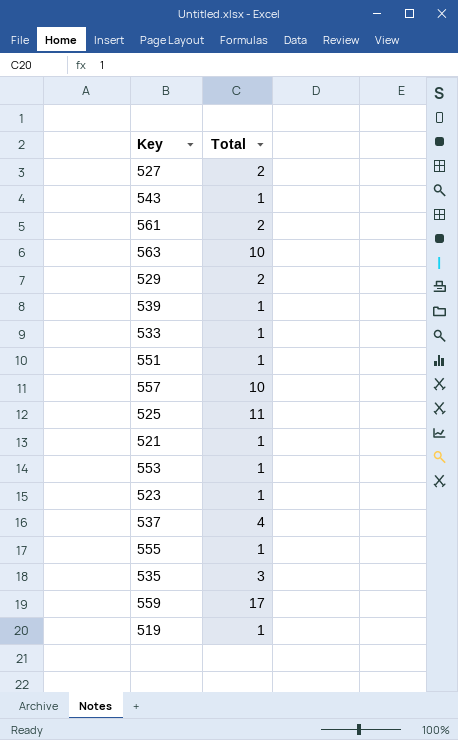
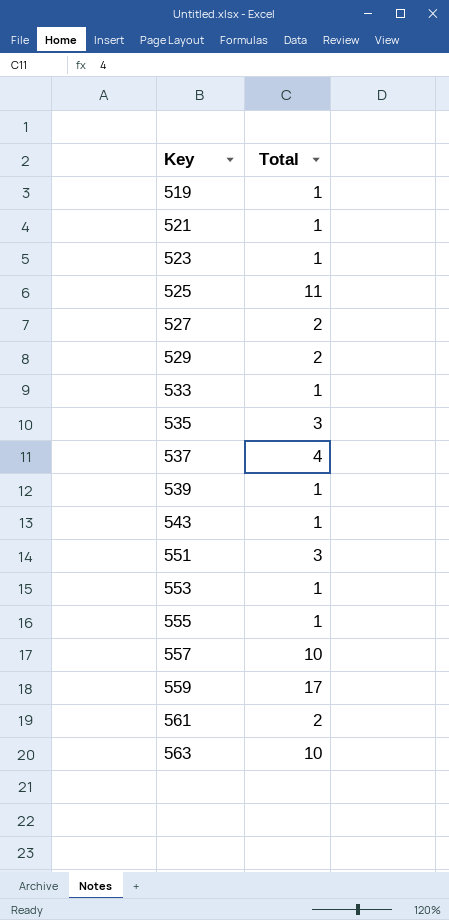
row order: none -> Key ascending
551 | Total: 1 -> 3

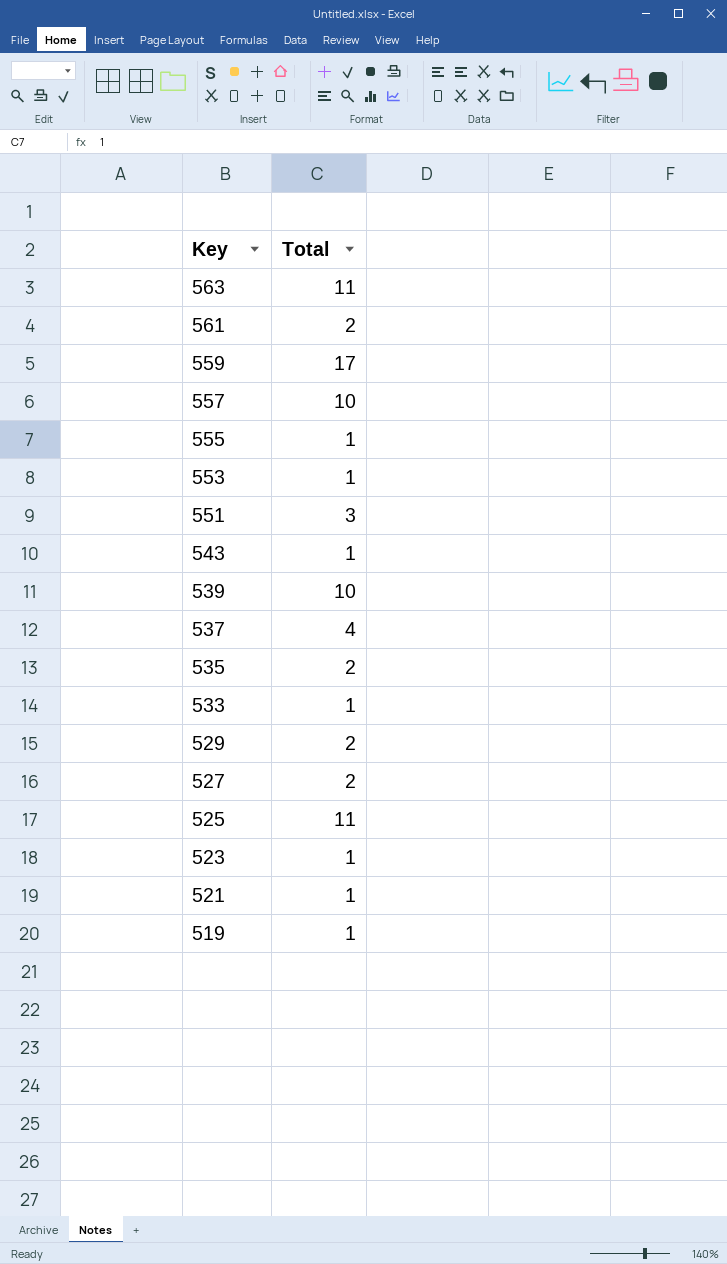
row order: Key ascending -> Key descending
563 | Total: 10 -> 11
539 | Total: 1 -> 10
535 | Total: 3 -> 2

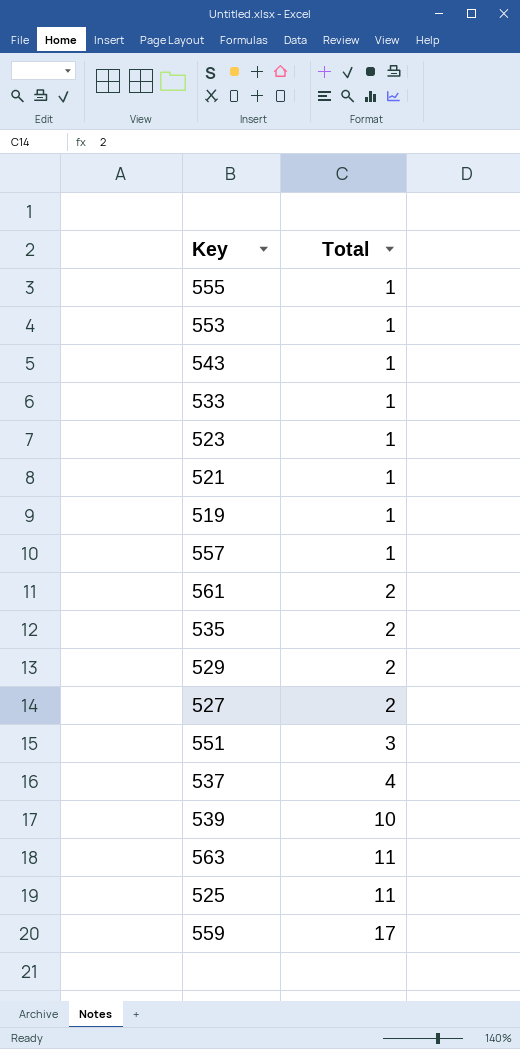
row order: Key descending -> Total ascending
557 | Total: 10 -> 1

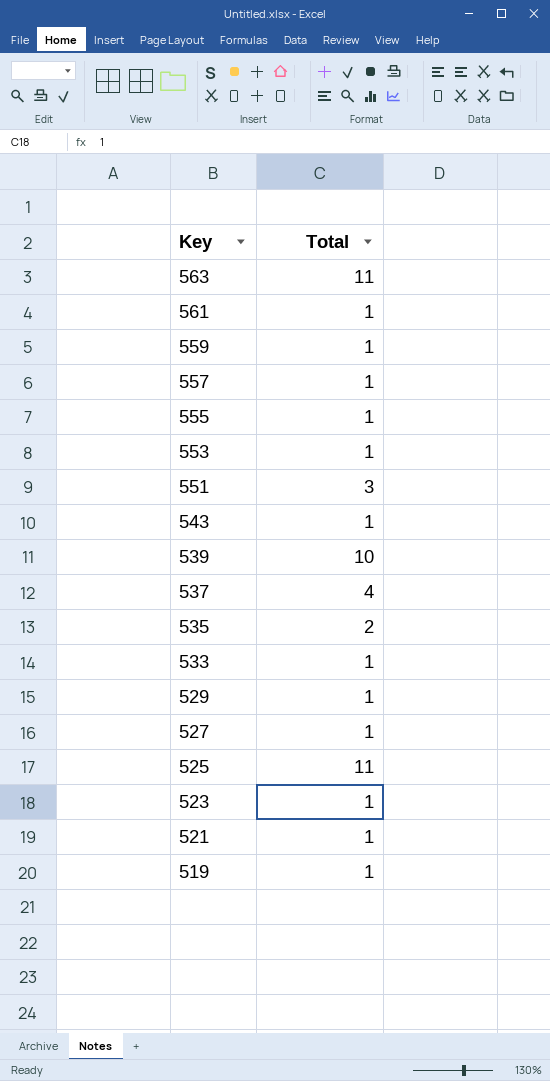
row order: Total ascending -> Key descending
561 | Total: 2 -> 1
559 | Total: 17 -> 1
529 | Total: 2 -> 1
527 | Total: 2 -> 1

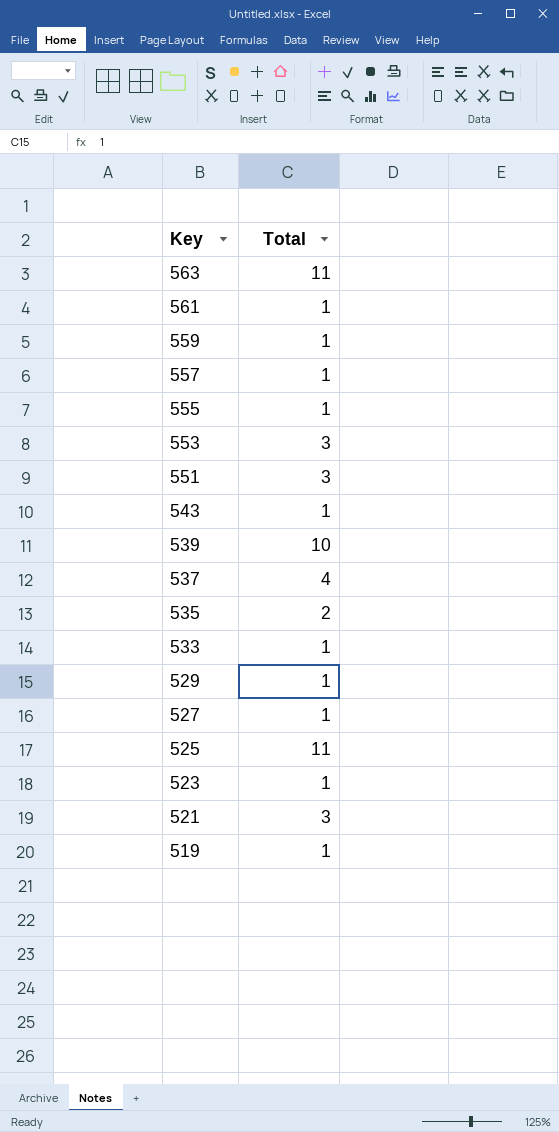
553 | Total: 1 -> 3
521 | Total: 1 -> 3

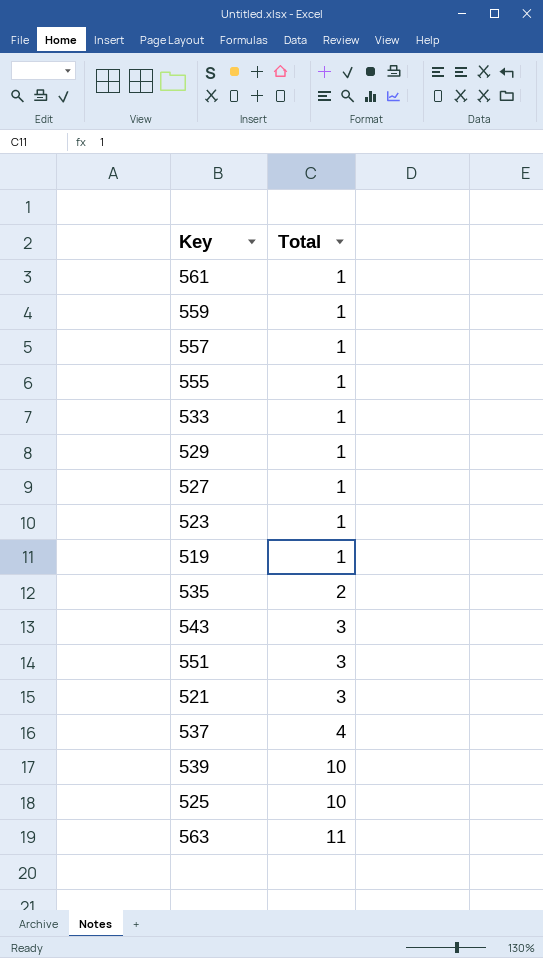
row order: Key descending -> Total ascending
row 553: 3 -> none
543 | Total: 1 -> 3
525 | Total: 11 -> 10

